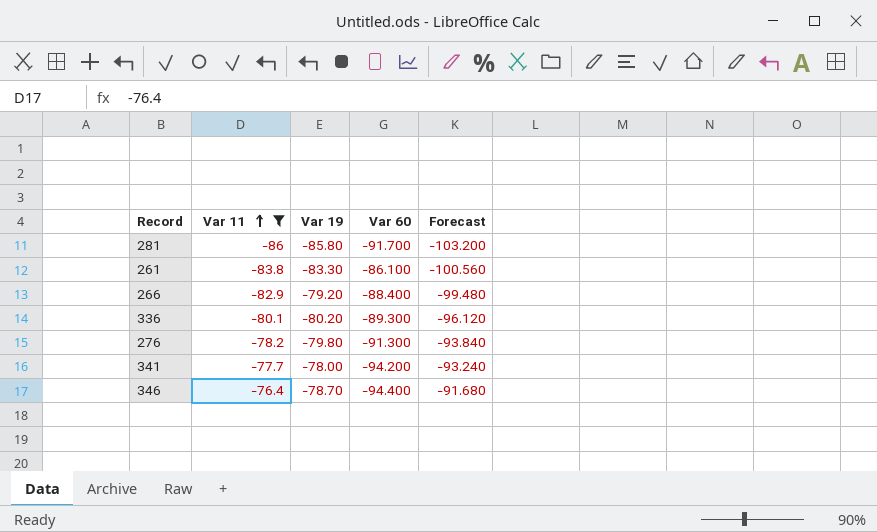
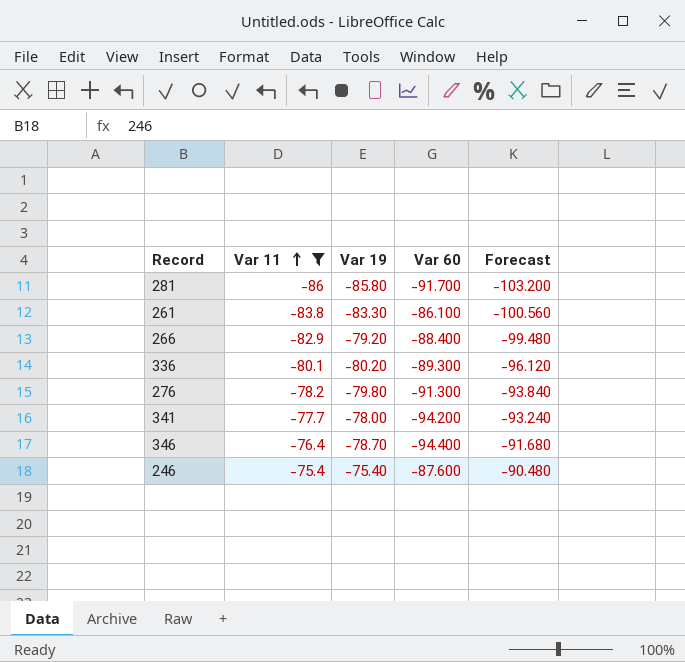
row 246: none -> -75.4 | -75.40 | -87.600 | -90.480

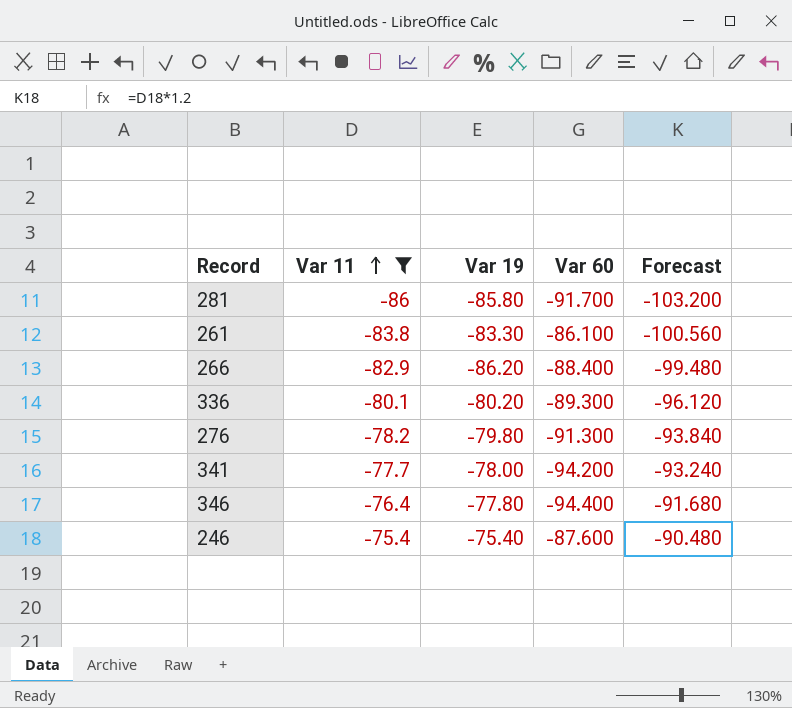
266 | Var 19: -79.20 -> -86.20
346 | Var 19: -78.70 -> -77.80

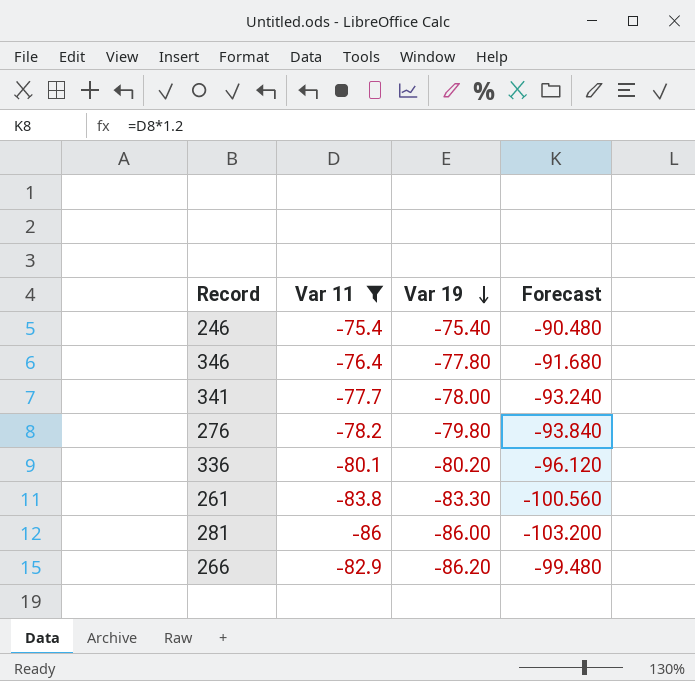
row order: Var 11 ascending -> Var 19 descending
column Var 60 | position: 4 -> none
281 | Var 19: -85.80 -> -86.00

